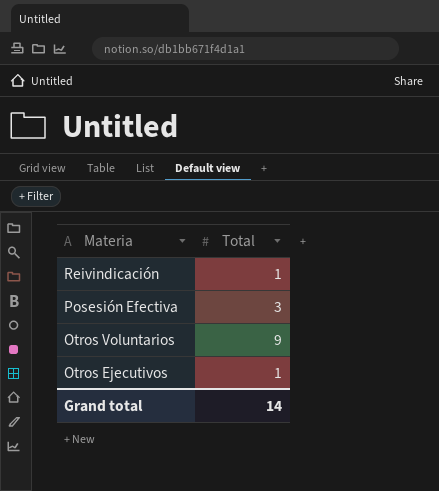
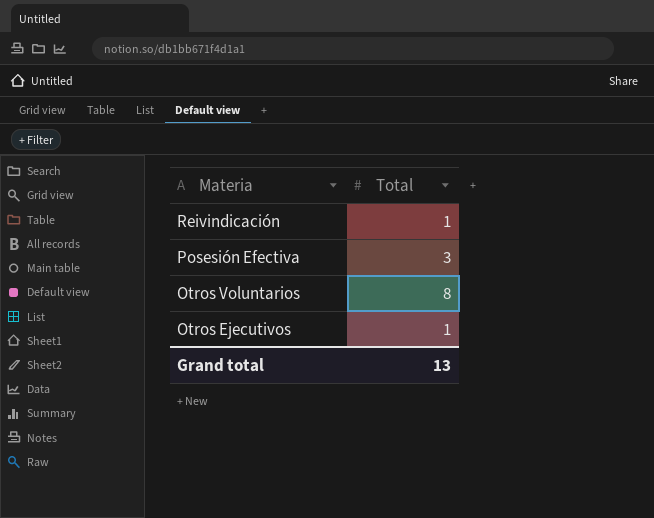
Otros Voluntarios | Total: 9 -> 8
Grand total | Total: 14 -> 13

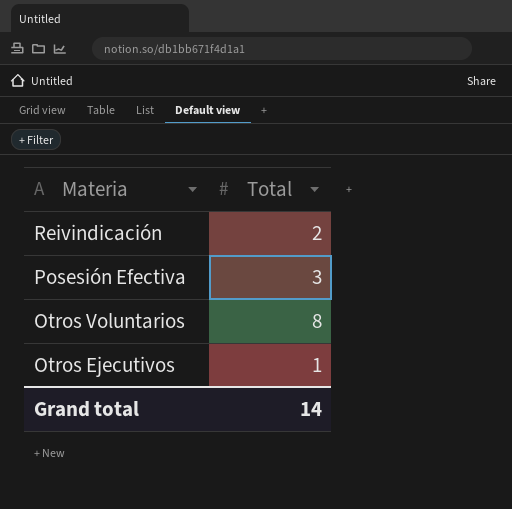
Reivindicación | Total: 1 -> 2
Grand total | Total: 13 -> 14

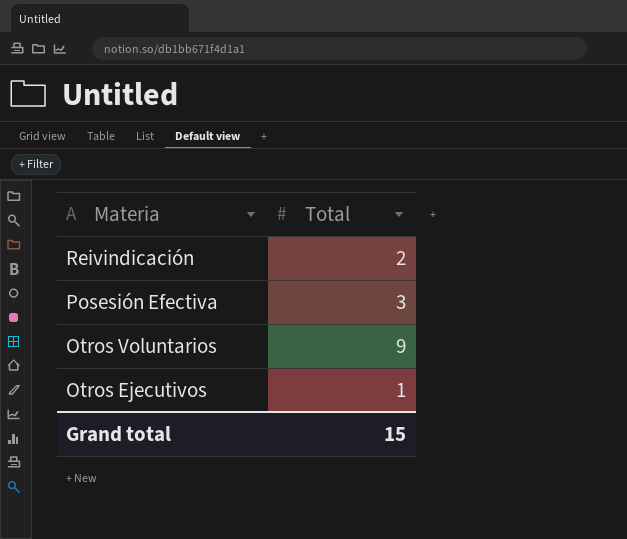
Otros Voluntarios | Total: 8 -> 9
Grand total | Total: 14 -> 15

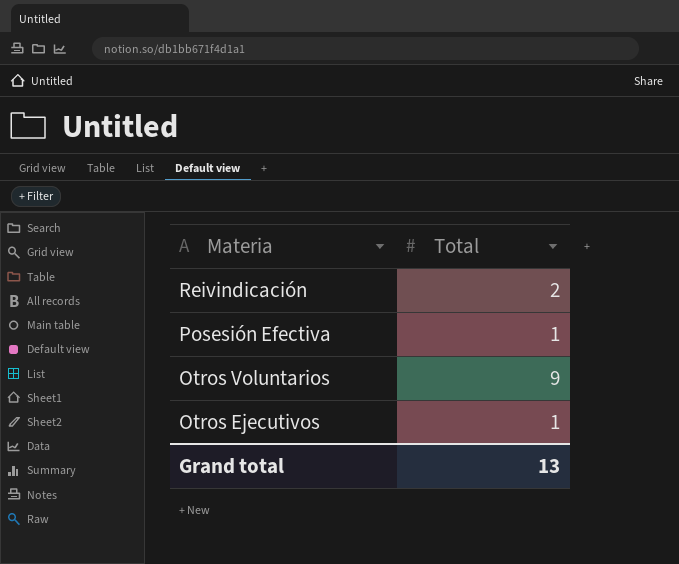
Posesión Efectiva | Total: 3 -> 1
Grand total | Total: 15 -> 13

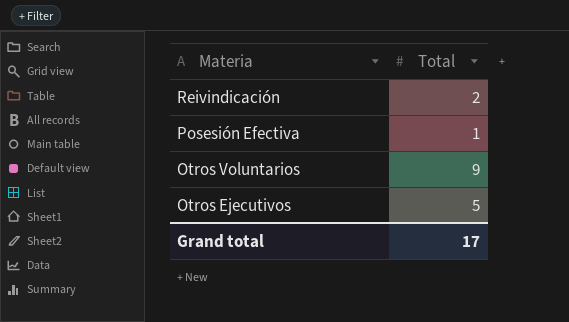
Otros Ejecutivos | Total: 1 -> 5
Grand total | Total: 13 -> 17

